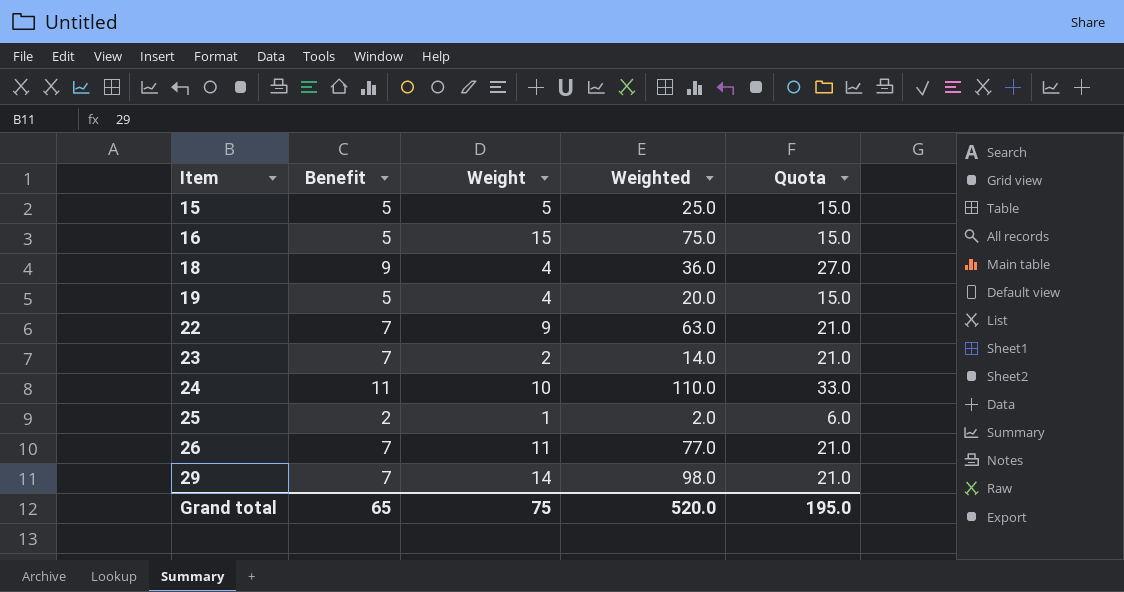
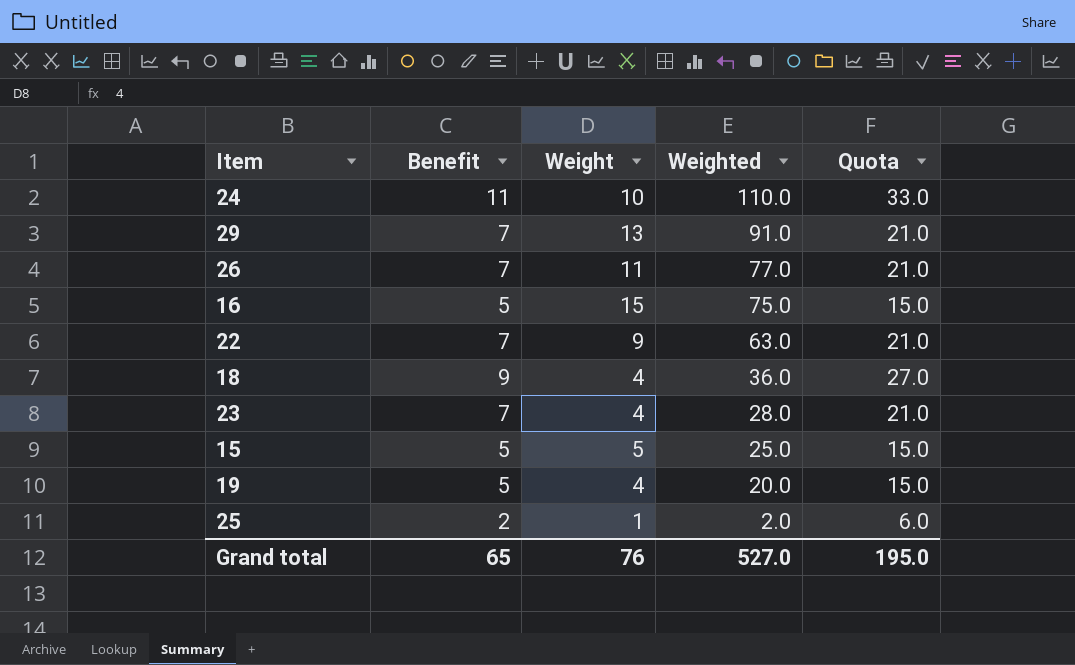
row order: Item ascending -> Weighted descending
29 | Weight: 14 -> 13
29 | Weighted: 98.0 -> 91.0
23 | Weight: 2 -> 4
23 | Weighted: 14.0 -> 28.0
Grand total | Weight: 75 -> 76
Grand total | Weighted: 520.0 -> 527.0

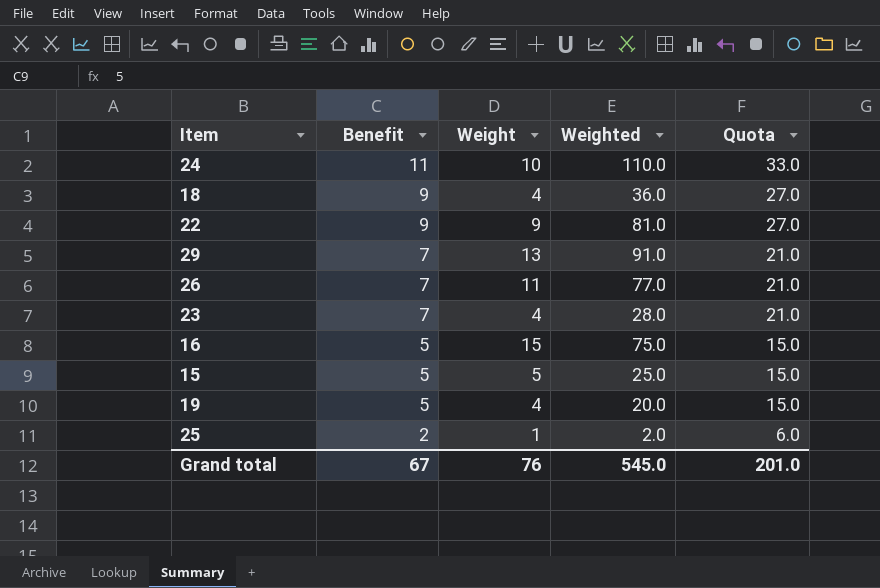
row order: Weighted descending -> Benefit descending
22 | Benefit: 7 -> 9
22 | Weighted: 63.0 -> 81.0
22 | Quota: 21.0 -> 27.0
Grand total | Benefit: 65 -> 67
Grand total | Weighted: 527.0 -> 545.0
Grand total | Quota: 195.0 -> 201.0

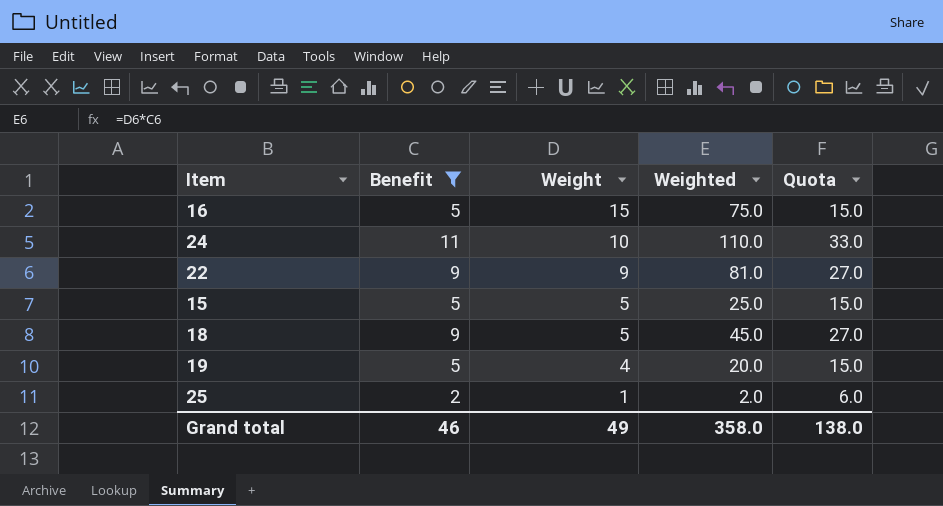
filter: none -> Benefit != 7
row order: Benefit descending -> Weight descending
18 | Weight: 4 -> 5
18 | Weighted: 36.0 -> 45.0
Grand total | Benefit: 67 -> 46
Grand total | Weight: 76 -> 49
Grand total | Weighted: 545.0 -> 358.0
Grand total | Quota: 201.0 -> 138.0

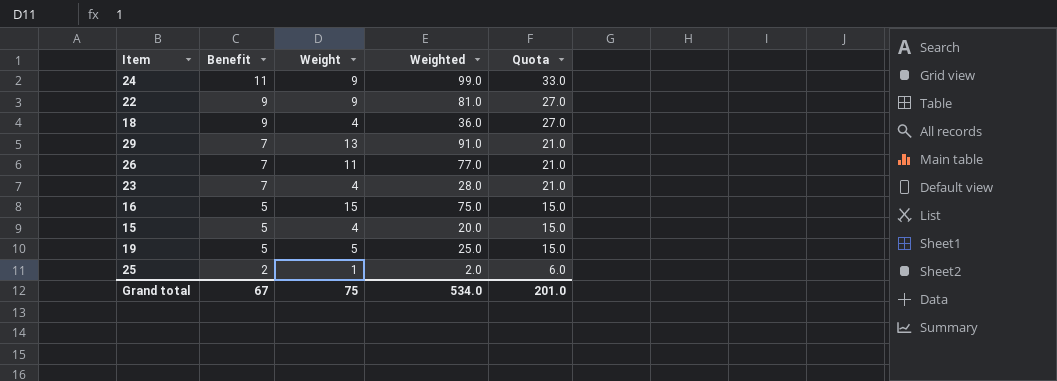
filter: Benefit != 7 -> none
row order: Weight descending -> Benefit descending
24 | Weight: 10 -> 9
24 | Weighted: 110.0 -> 99.0
18 | Weight: 5 -> 4
18 | Weighted: 45.0 -> 36.0
15 | Weight: 5 -> 4
15 | Weighted: 25.0 -> 20.0
19 | Weight: 4 -> 5
19 | Weighted: 20.0 -> 25.0
Grand total | Benefit: 46 -> 67
Grand total | Weight: 49 -> 75
Grand total | Weighted: 358.0 -> 534.0
Grand total | Quota: 138.0 -> 201.0

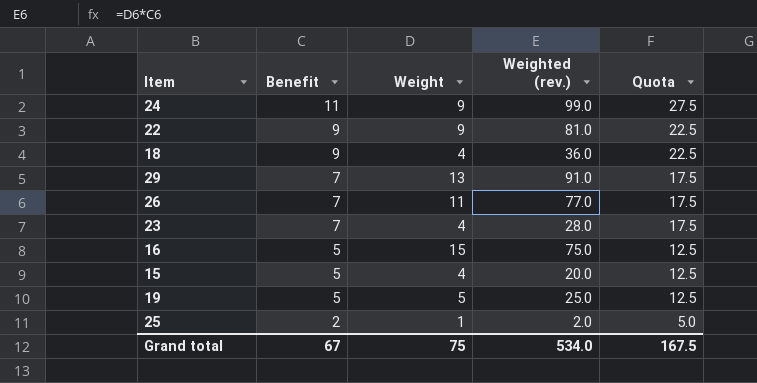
column name: Weighted -> Weighted (rev.)
column Quota | formula: [Benefit] * 3 -> [Benefit] * 2.5
Grand total | Quota: 201.0 -> 167.5

